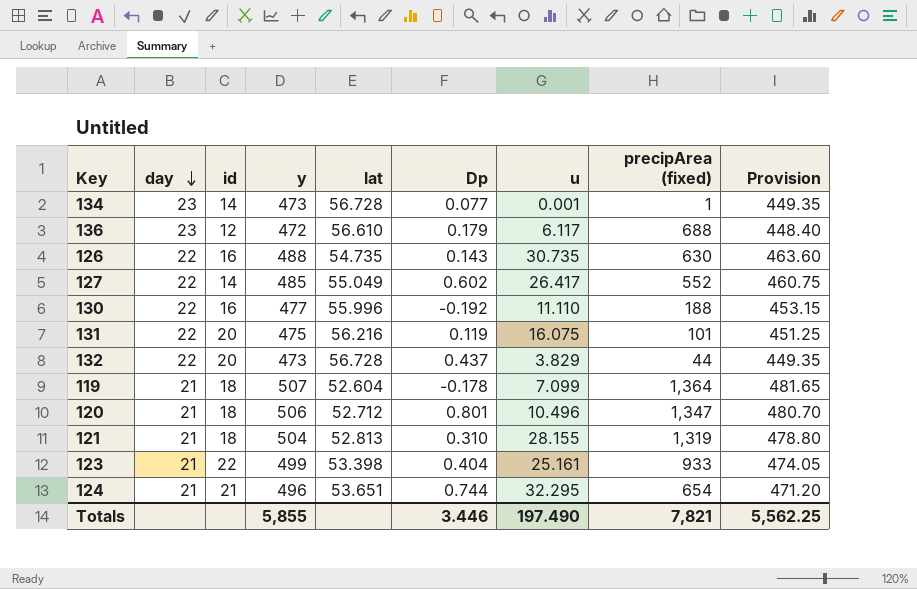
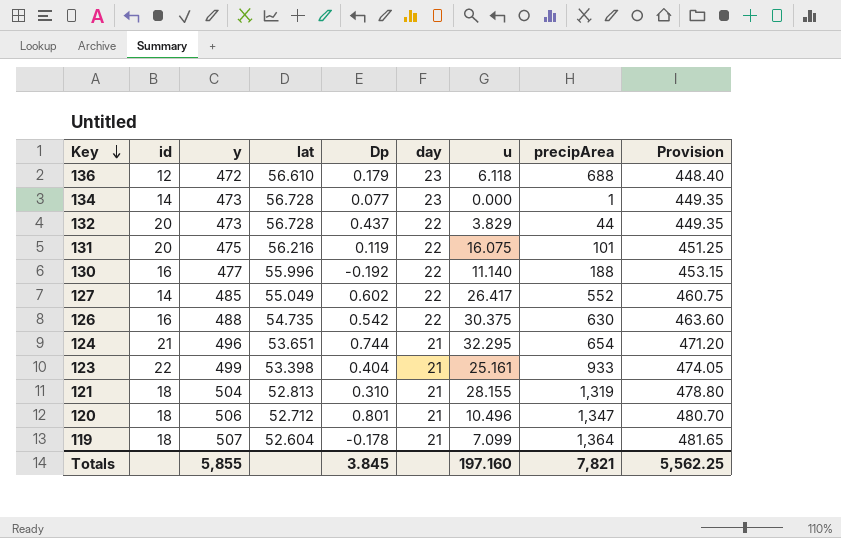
row order: day descending -> Key descending
column day | position: 2 -> 6
column name: precipArea (fixed) -> precipArea
136 | u: 6.117 -> 6.118
134 | u: 0.001 -> 0.000
130 | u: 11.110 -> 11.140
126 | Dp: 0.143 -> 0.542
126 | u: 30.735 -> 30.375
Totals | Dp: 3.446 -> 3.845
Totals | u: 197.490 -> 197.160

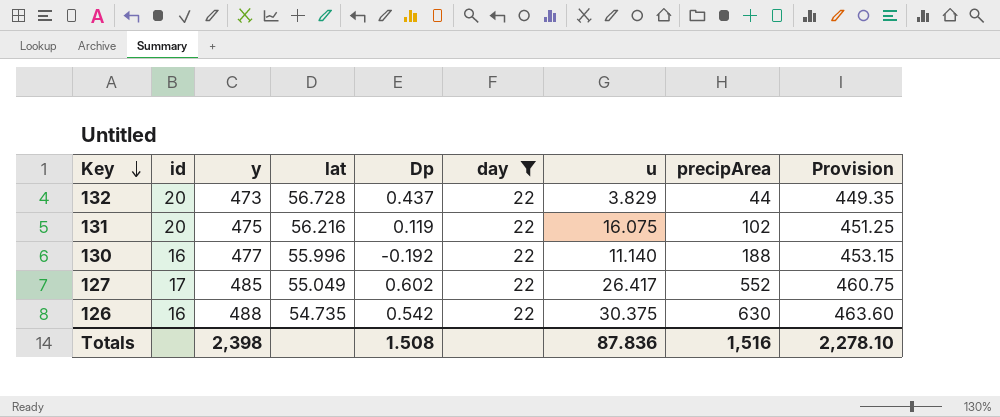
filter: none -> day = 22
131 | precipArea: 101 -> 102
127 | id: 14 -> 17
Totals | y: 5,855 -> 2,398
Totals | Dp: 3.845 -> 1.508
Totals | u: 197.160 -> 87.836
Totals | precipArea: 7,821 -> 1,516
Totals | Provision: 5,562.25 -> 2,278.10

